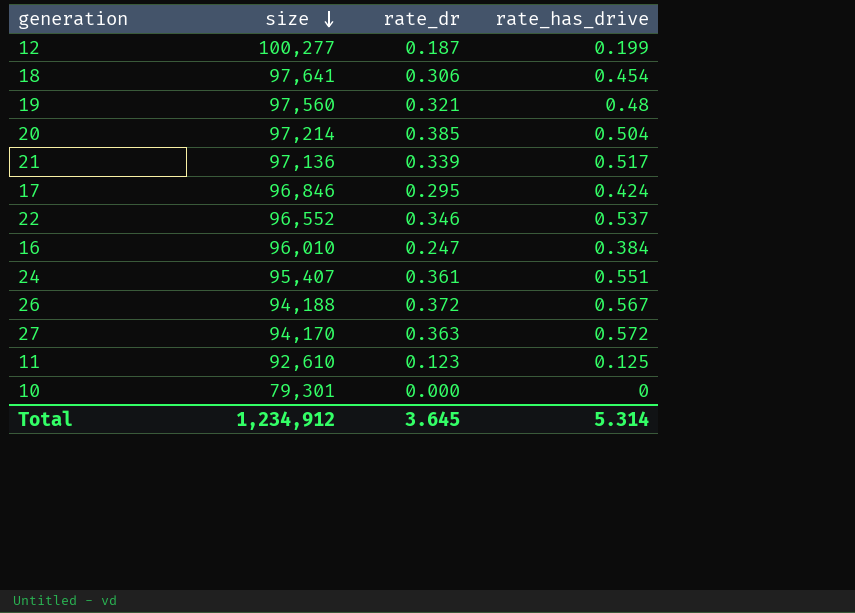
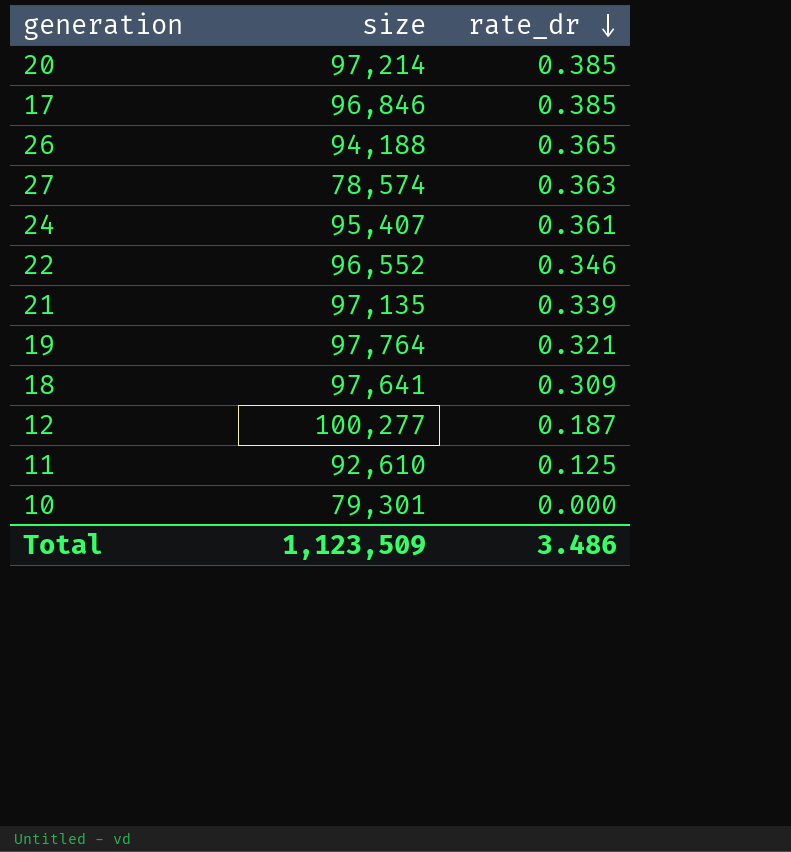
row order: size descending -> rate_dr descending
column rate_has_drive | position: 4 -> none
row 16: 96,010 | 0.247 | 0.384 -> none
17 | rate_dr: 0.295 -> 0.385
26 | rate_dr: 0.372 -> 0.365
27 | size: 94,170 -> 78,574
21 | size: 97,136 -> 97,135
19 | size: 97,560 -> 97,764
18 | rate_dr: 0.306 -> 0.309
11 | rate_dr: 0.123 -> 0.125
Total | size: 1,234,912 -> 1,123,509
Total | rate_dr: 3.645 -> 3.486

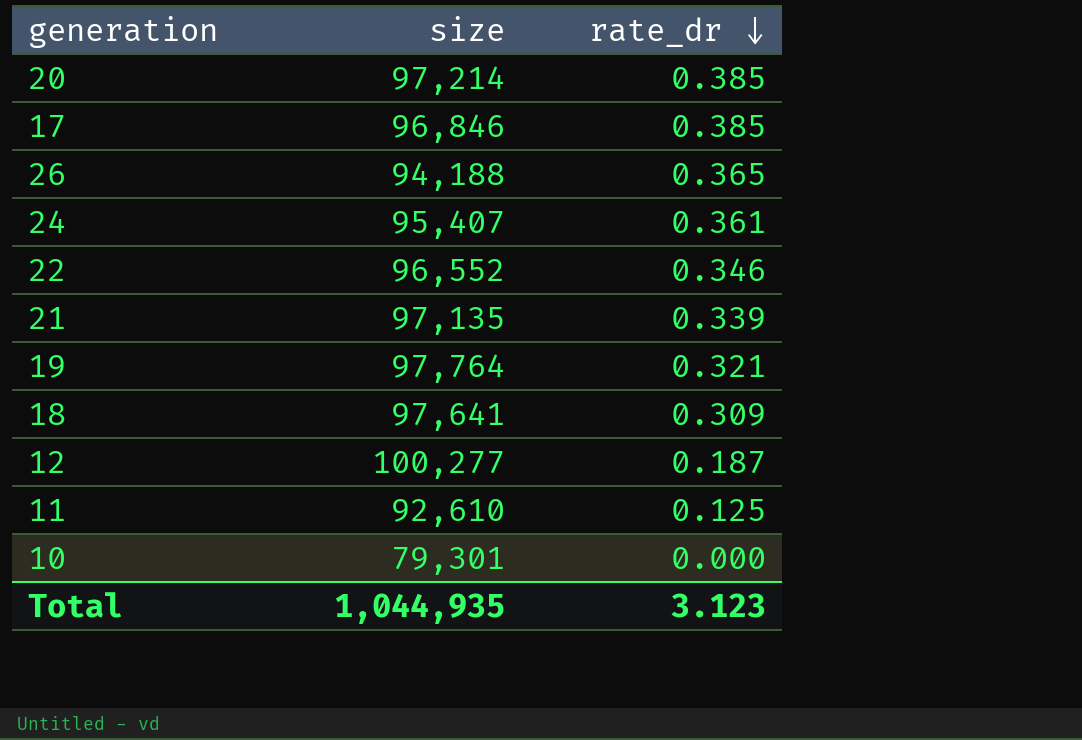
row 27: 78,574 | 0.363 -> none
Total | size: 1,123,509 -> 1,044,935
Total | rate_dr: 3.486 -> 3.123

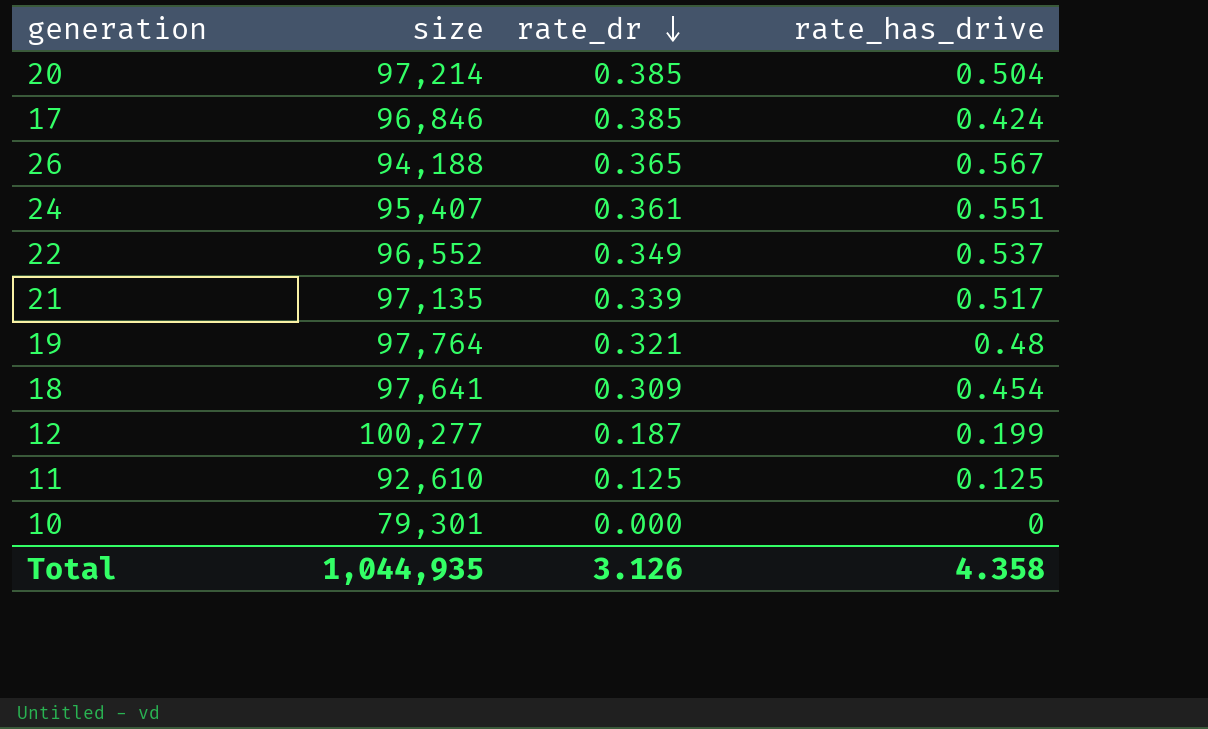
column rate_has_drive | position: none -> 4
22 | rate_dr: 0.346 -> 0.349
Total | rate_dr: 3.123 -> 3.126

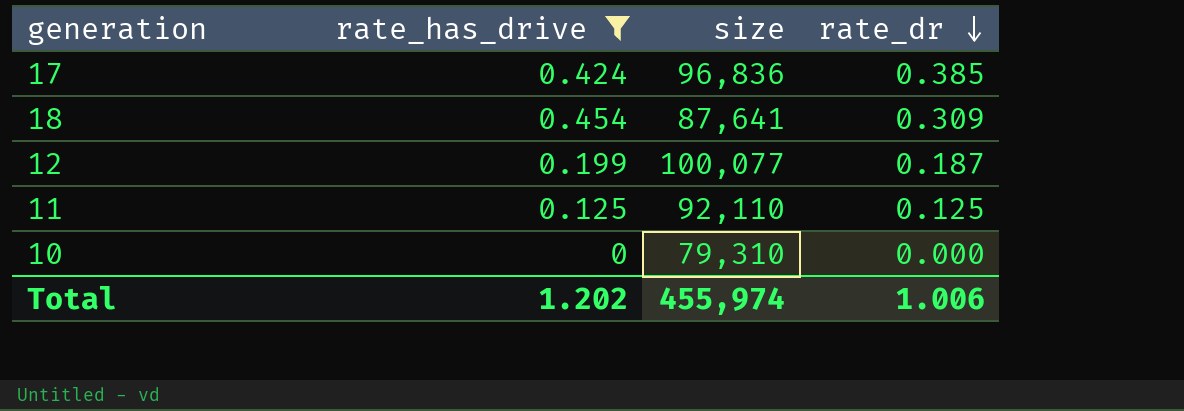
filter: none -> rate_has_drive <= 0.454
column rate_has_drive | position: 4 -> 2
17 | size: 96,846 -> 96,836
18 | size: 97,641 -> 87,641
12 | size: 100,277 -> 100,077
11 | size: 92,610 -> 92,110
10 | size: 79,301 -> 79,310
Total | rate_has_drive: 4.358 -> 1.202
Total | size: 1,044,935 -> 455,974
Total | rate_dr: 3.126 -> 1.006

